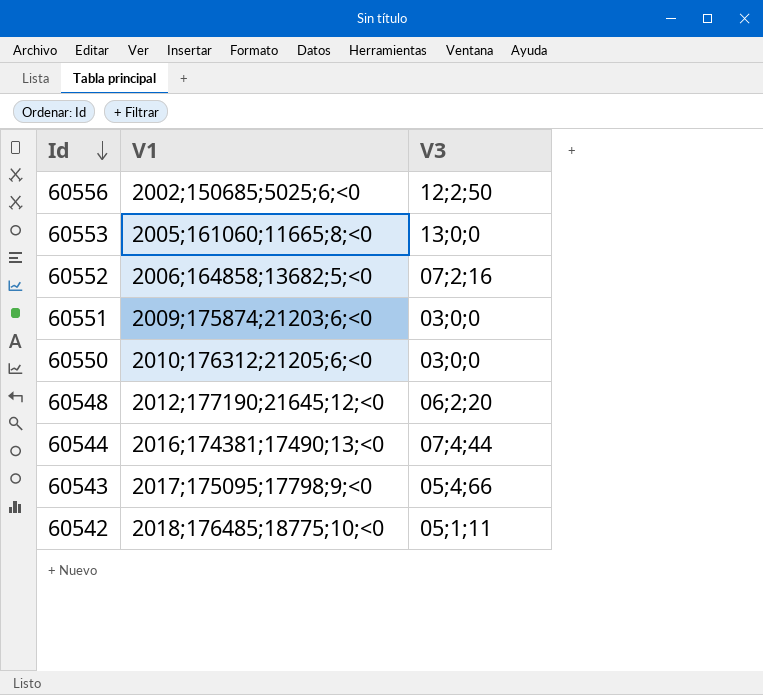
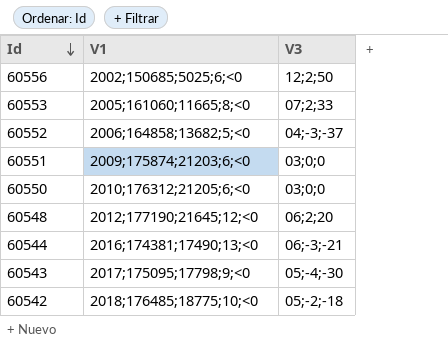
60553 | V3: 13;0;0 -> 07;2;33
60552 | V3: 07;2;16 -> 04;-3;-37
60544 | V3: 07;4;44 -> 06;-3;-21
60543 | V3: 05;4;66 -> 05;-4;-30
60542 | V3: 05;1;11 -> 05;-2;-18

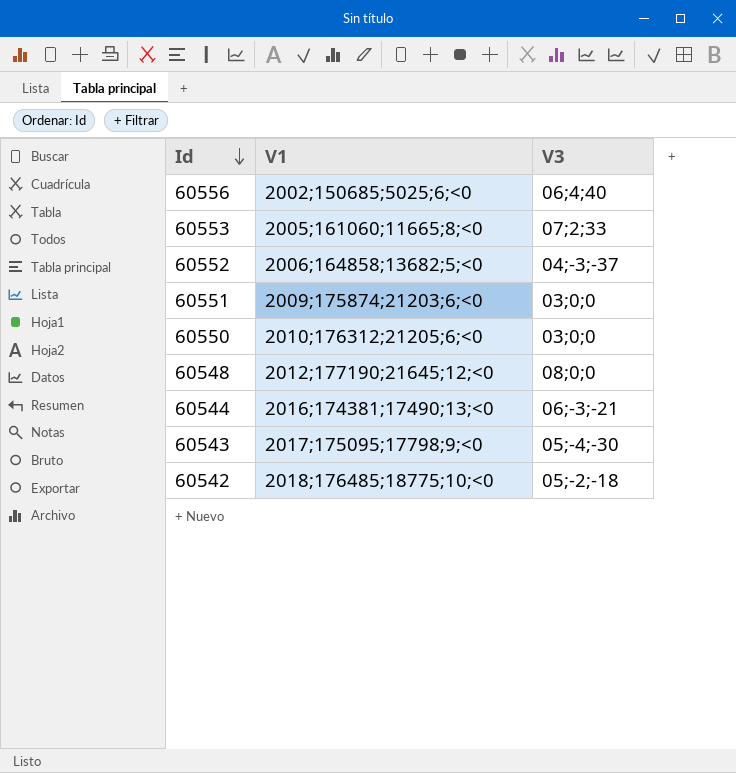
60556 | V3: 12;2;50 -> 06;4;40
60548 | V3: 06;2;20 -> 08;0;0

